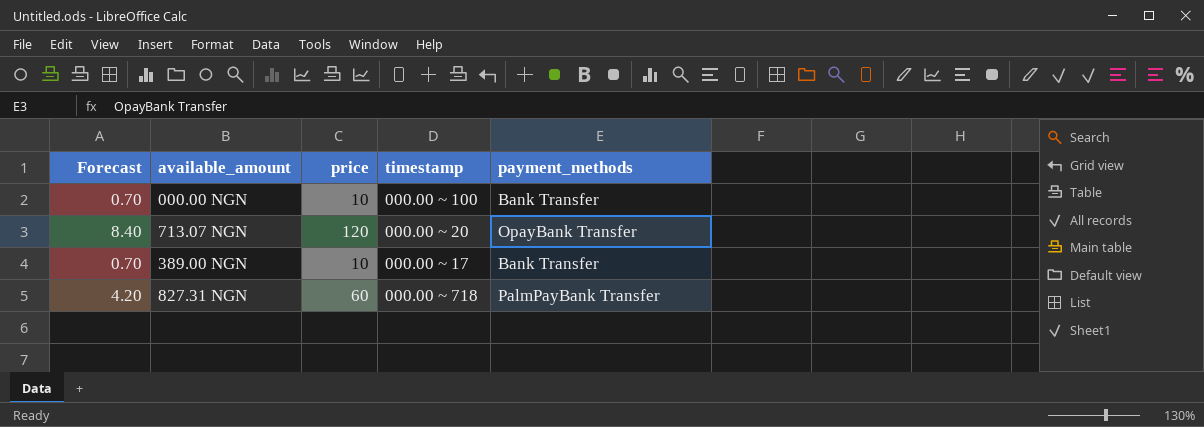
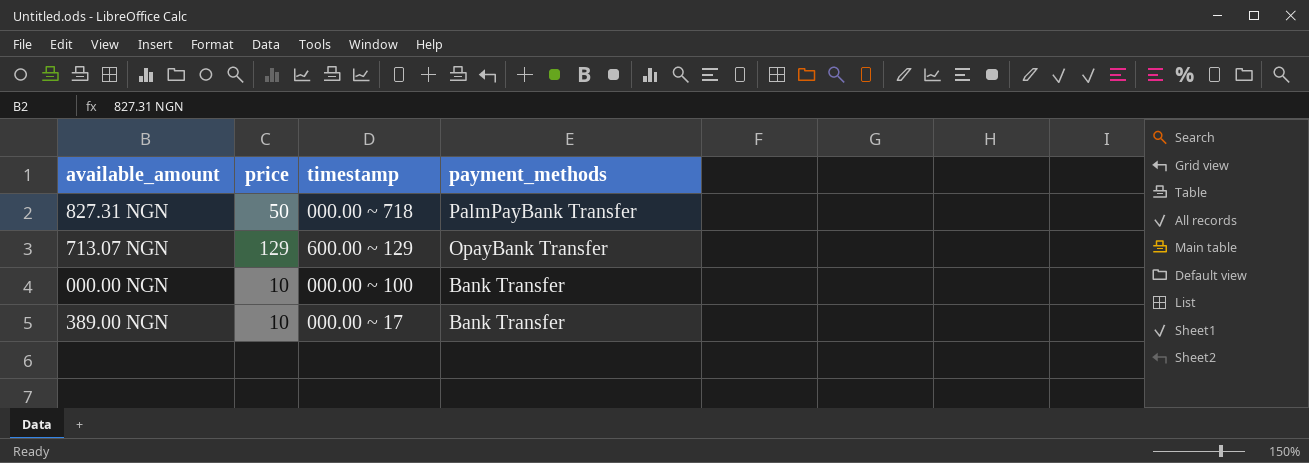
row order: none -> payment_methods descending
column Forecast | formula: [price] * 0.07 -> none
827.31 NGN | price: 60 -> 50
713.07 NGN | price: 120 -> 129
713.07 NGN | timestamp: 000.00 ~ 20 -> 600.00 ~ 129

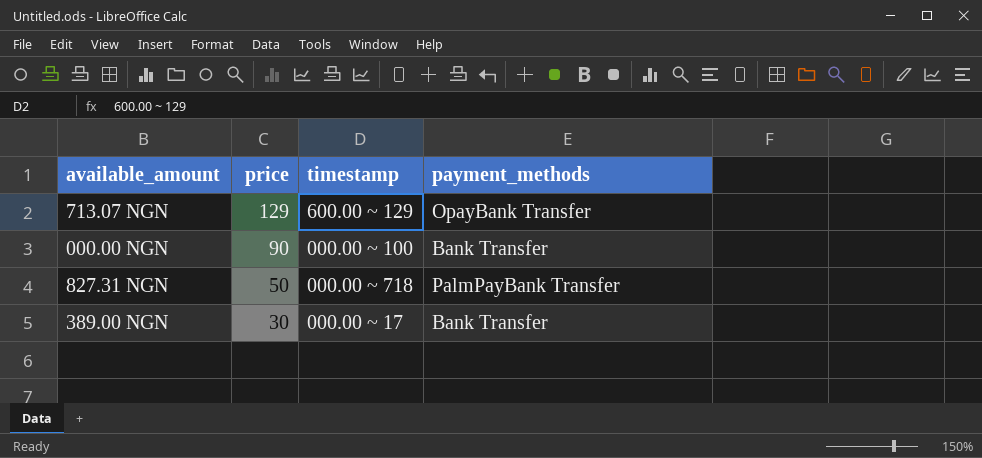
row order: payment_methods descending -> price descending
000.00 NGN | price: 10 -> 90
389.00 NGN | price: 10 -> 30

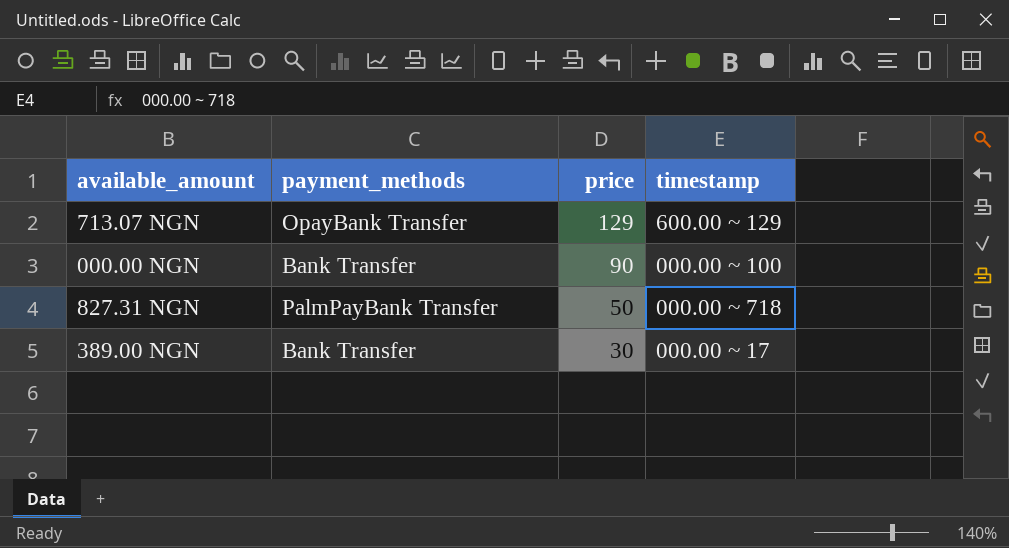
column payment_methods | position: 4 -> 2

